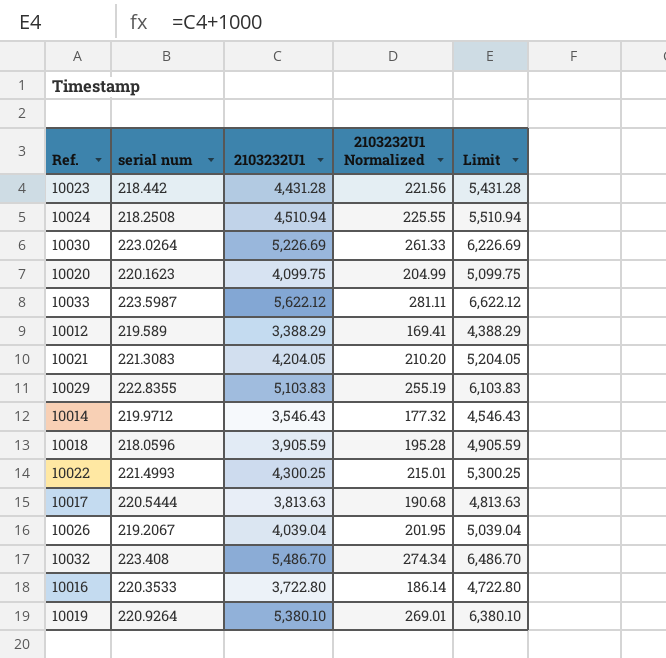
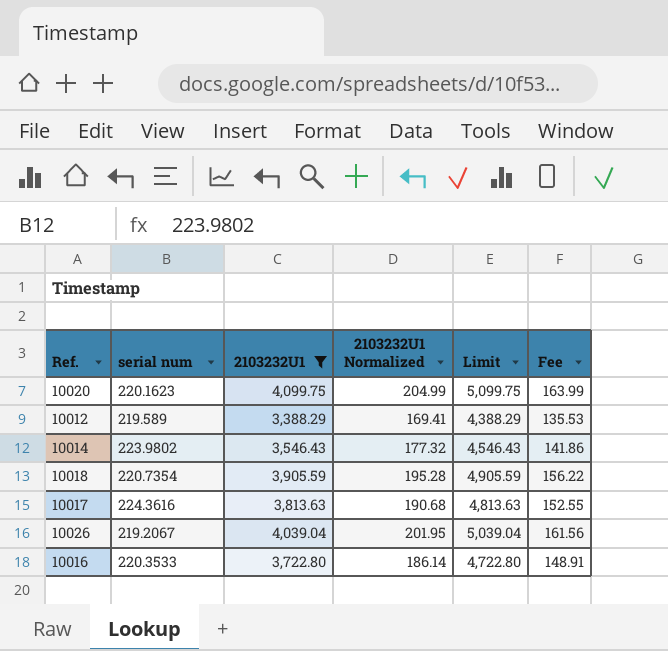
filter: none -> 2103232U1 <= 4,099.75
column Fee | formula: none -> [2103232U1] * 0.04
10014 | serial num: 219.9712 -> 223.9802
10018 | serial num: 218.0596 -> 220.7354
10017 | serial num: 220.5444 -> 224.3616

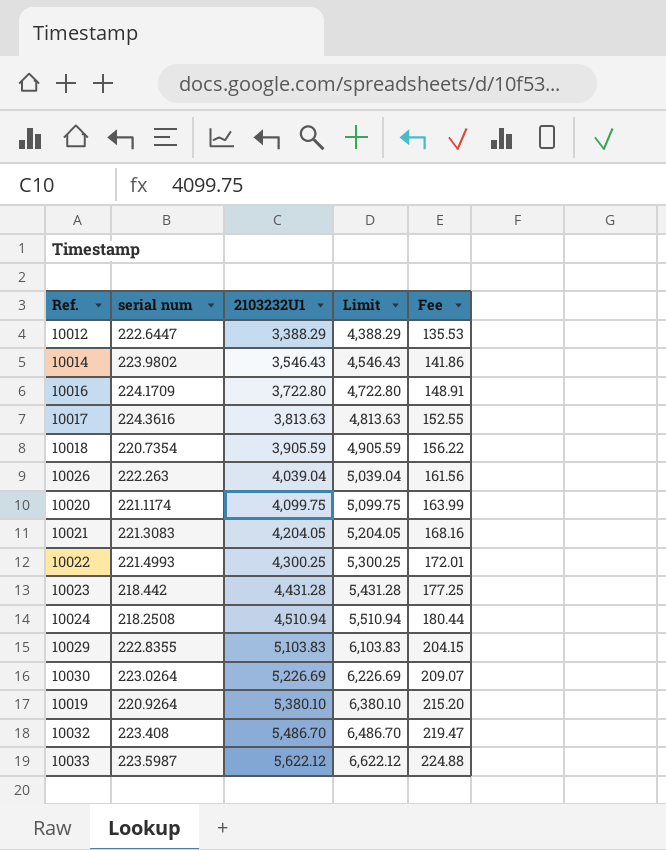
filter: 2103232U1 <= 4,099.75 -> none
row order: none -> 2103232U1 ascending
column 2103232U1 Normalized | formula: [2103232U1] * 0.05 -> none
10012 | serial num: 219.589 -> 222.6447
10016 | serial num: 220.3533 -> 224.1709
10026 | serial num: 219.2067 -> 222.263
10020 | serial num: 220.1623 -> 221.1174

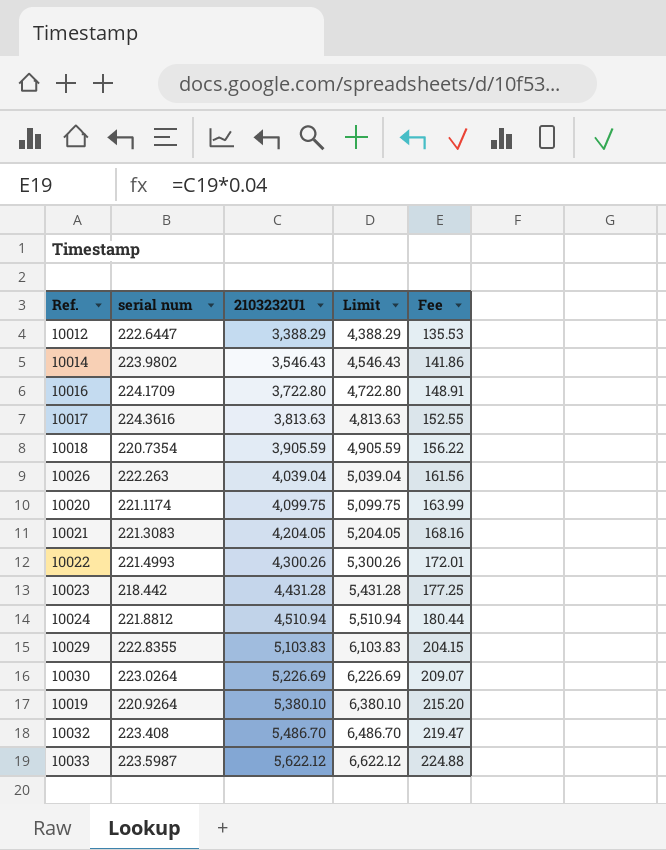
10022 | 2103232U1: 4,300.25 -> 4,300.26
10022 | Limit: 5,300.25 -> 5,300.26
10024 | serial num: 218.2508 -> 221.8812

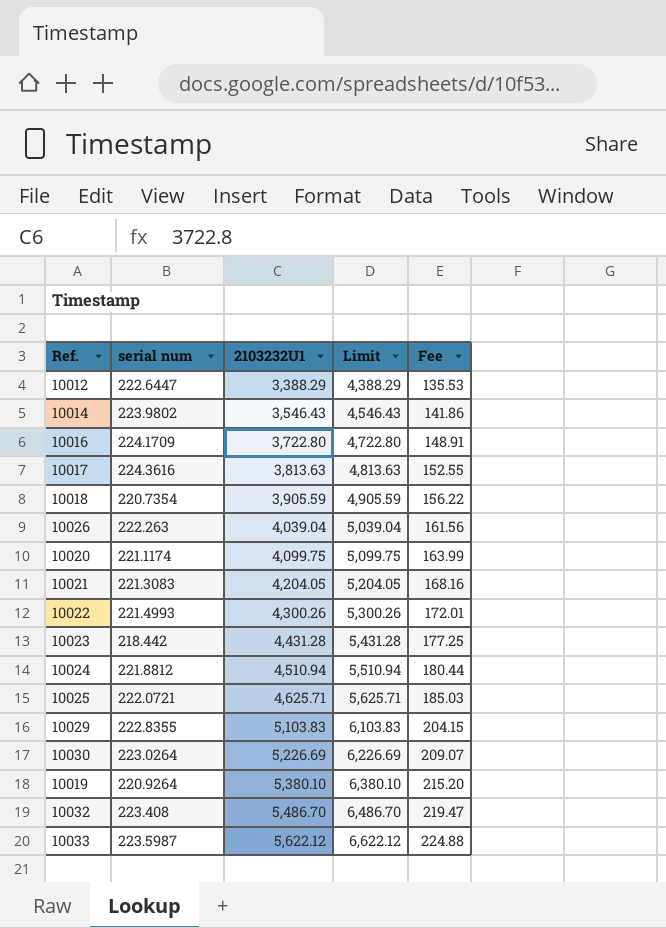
row 10025: none -> 222.0721 | 4,625.71 | 5,625.71 | 185.03

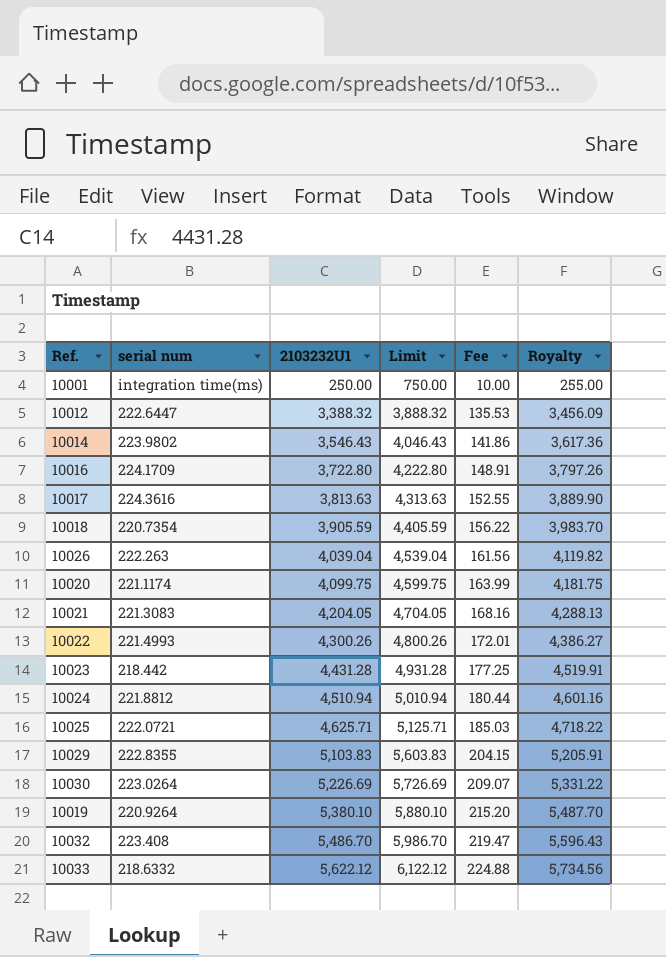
column Limit | formula: [2103232U1] + 1000 -> [2103232U1] + 500
column Royalty | formula: none -> [2103232U1] * 1.02
row 10001: none -> integration time(ms) | 250.00 | 750.00 | 10.00 | 255.00
10012 | 2103232U1: 3,388.29 -> 3,388.32
10033 | serial num: 223.5987 -> 218.6332

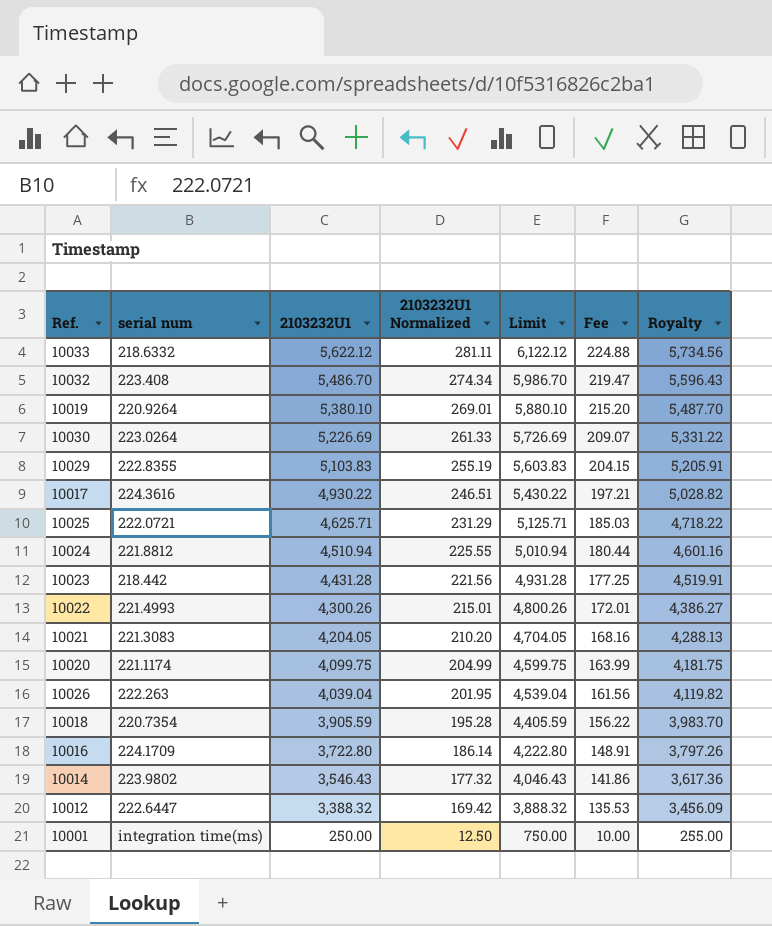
row order: 2103232U1 ascending -> 2103232U1 descending
column 2103232U1 Normalized | formula: none -> [2103232U1] * 0.05
10017 | 2103232U1: 3,813.63 -> 4,930.22
10017 | Limit: 4,313.63 -> 5,430.22
10017 | Fee: 152.55 -> 197.21
10017 | Royalty: 3,889.90 -> 5,028.82

